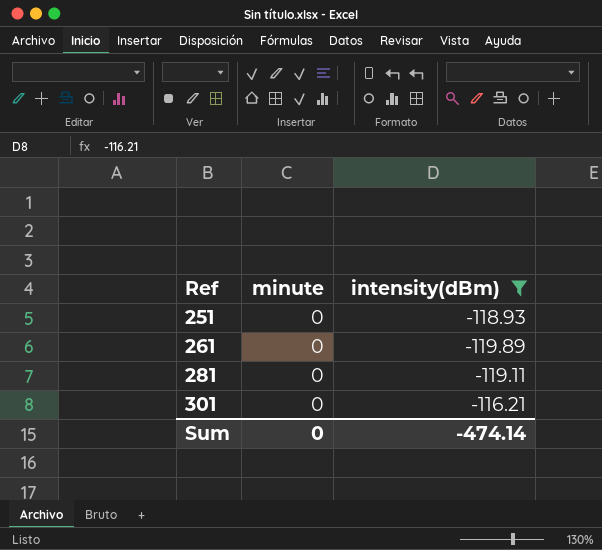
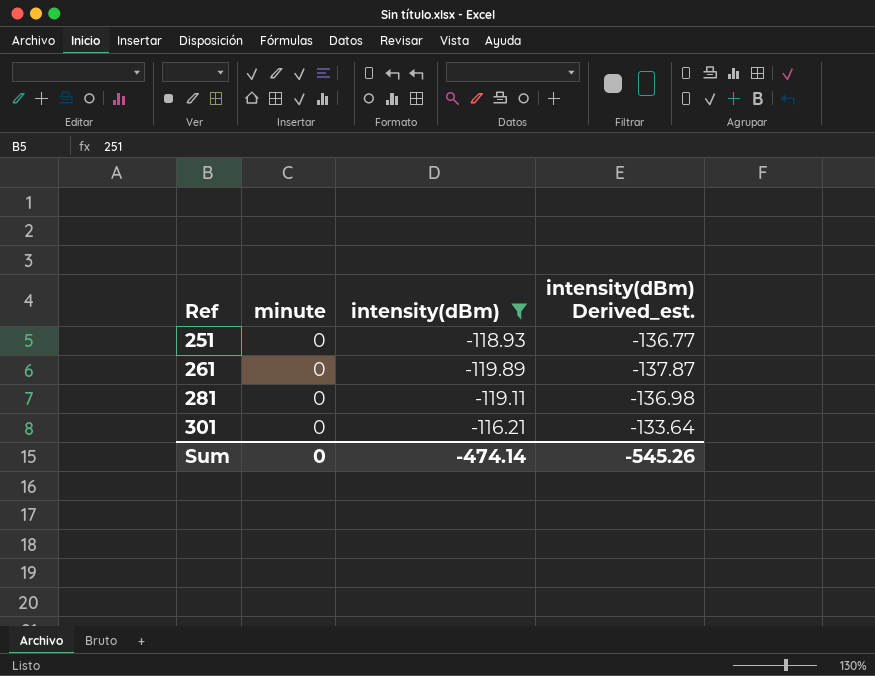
column intensity(dBm) Derived_est. | formula: none -> [intensity(dBm)] * 1.15

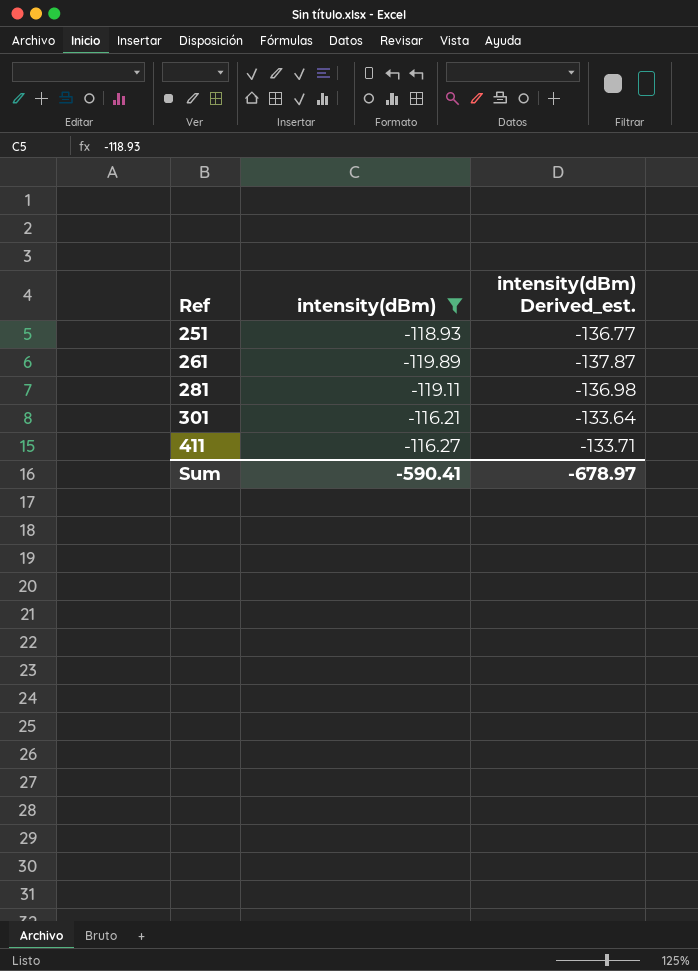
column minute | position: 2 -> none
row 411: none -> -116.27 | -133.71
Sum | intensity(dBm): -474.14 -> -590.41
Sum | intensity(dBm) Derived_est.: -545.26 -> -678.97

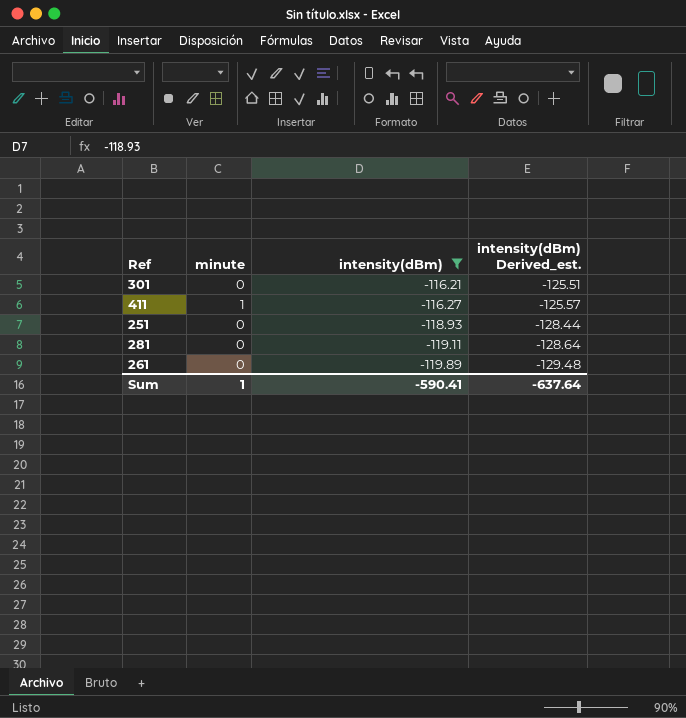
row order: Ref ascending -> intensity(dBm) descending
column minute | position: none -> 2
column intensity(dBm) Derived_est. | formula: [intensity(dBm)] * 1.15 -> [intensity(dBm)] * 1.08
Sum | intensity(dBm) Derived_est.: -678.97 -> -637.64

